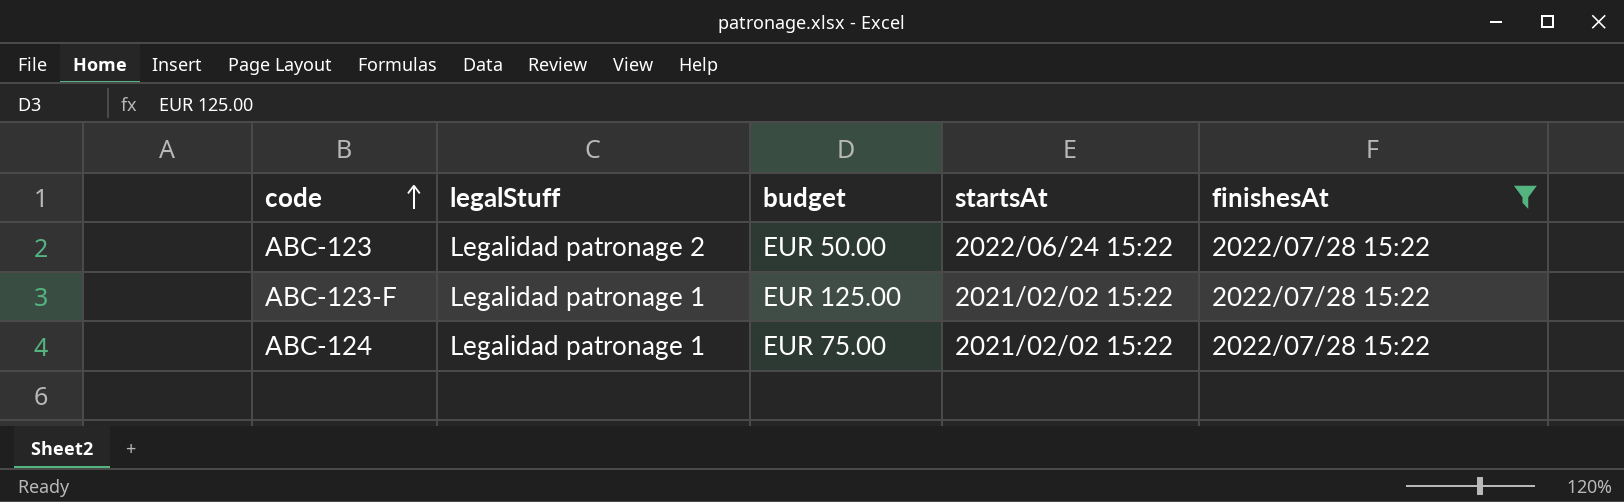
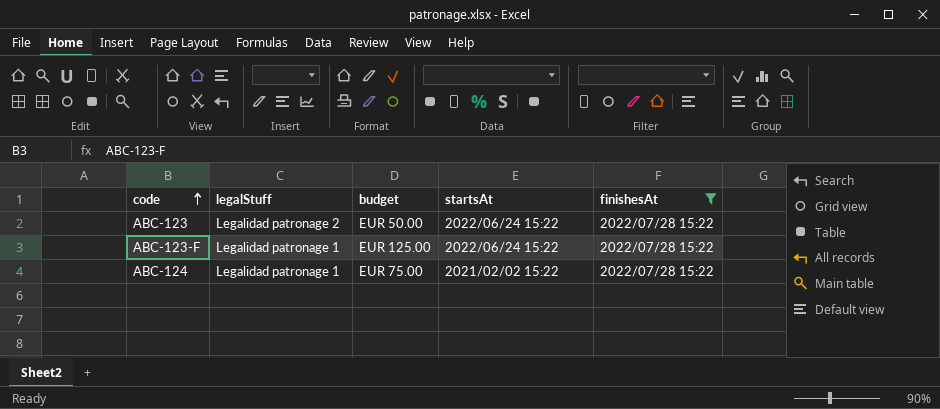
ABC-123-F | startsAt: 2021/02/02 15:22 -> 2022/06/24 15:22

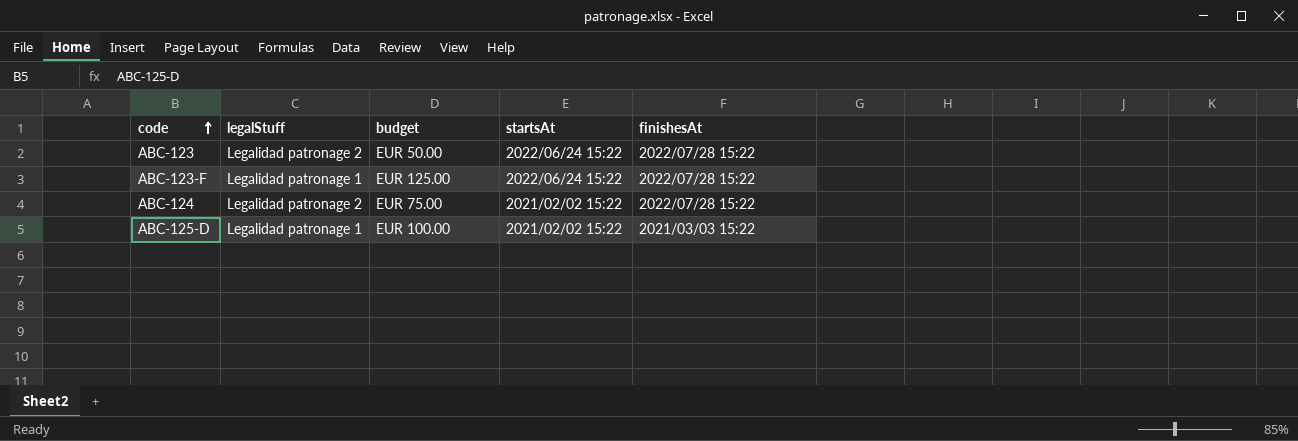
filter: finishesAt = 2022/07/28 15:22 -> none
ABC-124 | legalStuff: Legalidad patronage 1 -> Legalidad patronage 2

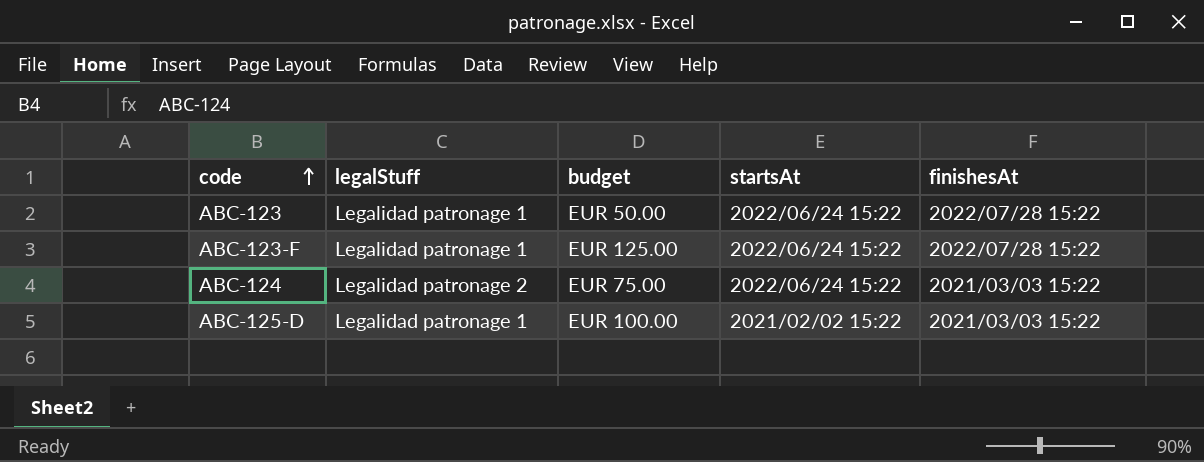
ABC-123 | legalStuff: Legalidad patronage 2 -> Legalidad patronage 1
ABC-124 | startsAt: 2021/02/02 15:22 -> 2022/06/24 15:22
ABC-124 | finishesAt: 2022/07/28 15:22 -> 2021/03/03 15:22

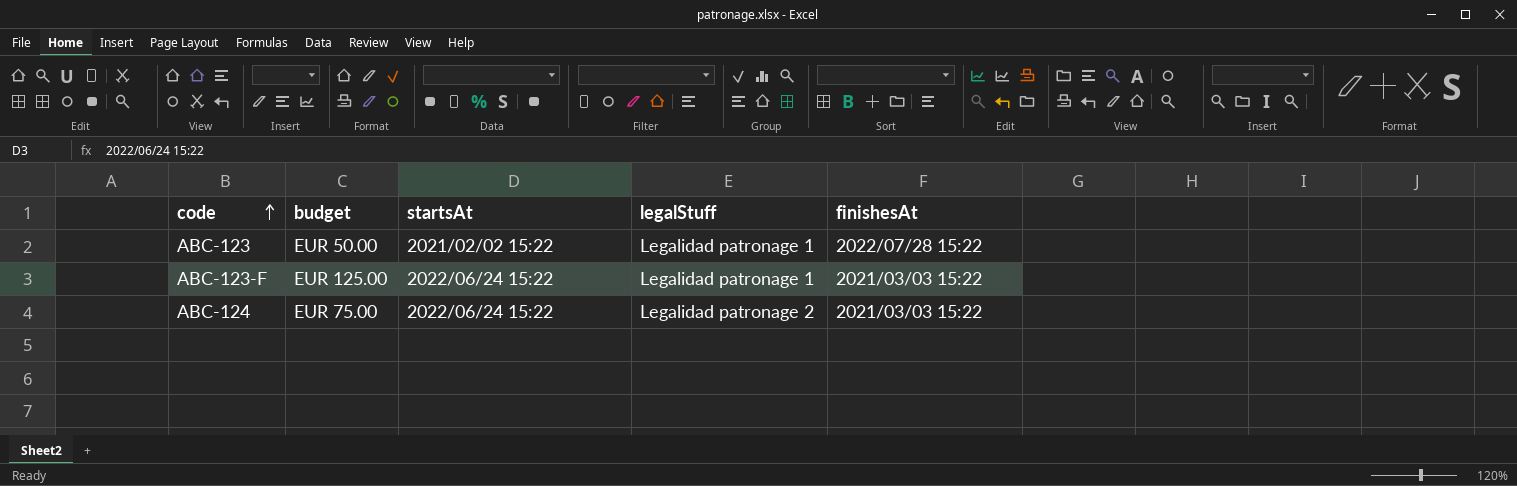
column legalStuff | position: 2 -> 4
row ABC-125-D: Legalidad patronage 1 | EUR 100.00 | 2021/02/02 15:22 | 2021/03/03 15:22 -> none
ABC-123 | startsAt: 2022/06/24 15:22 -> 2021/02/02 15:22
ABC-123-F | finishesAt: 2022/07/28 15:22 -> 2021/03/03 15:22

